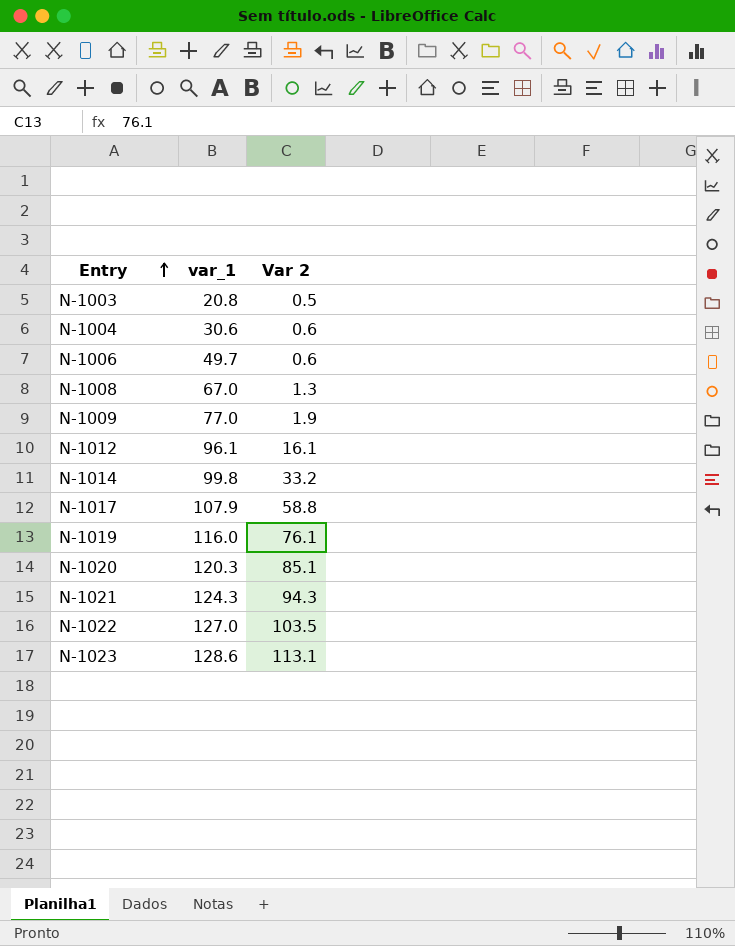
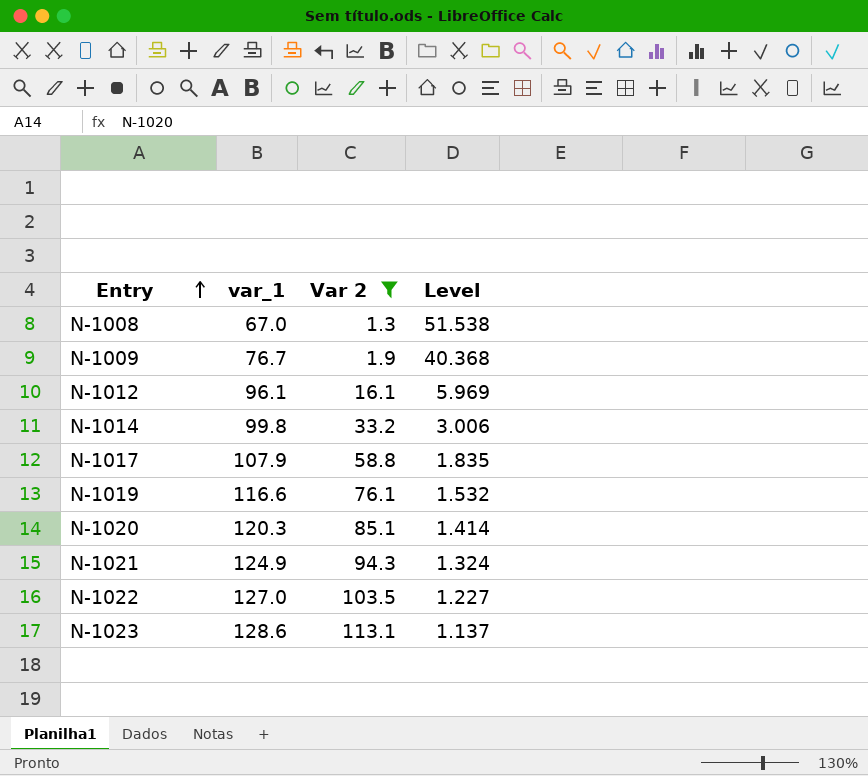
filter: none -> Var 2 >= 1.3
column Level | formula: none -> [var_1] / [Var 2]
N-1009 | var_1: 77.0 -> 76.7
N-1019 | var_1: 116.0 -> 116.6
N-1021 | var_1: 124.3 -> 124.9

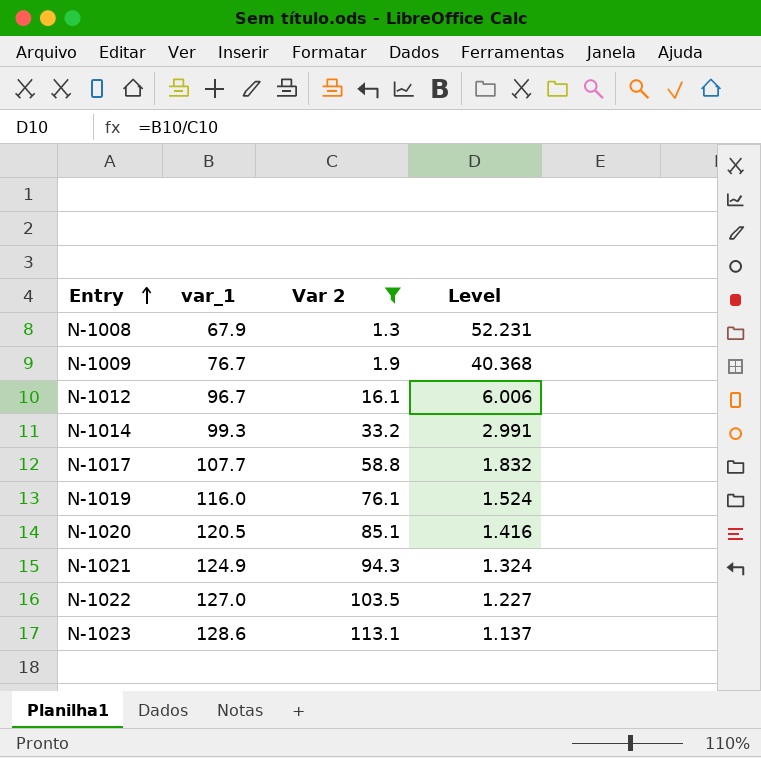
N-1008 | var_1: 67.0 -> 67.9
N-1008 | Level: 51.538 -> 52.231
N-1012 | var_1: 96.1 -> 96.7
N-1012 | Level: 5.969 -> 6.006
N-1014 | var_1: 99.8 -> 99.3
N-1014 | Level: 3.006 -> 2.991
N-1017 | var_1: 107.9 -> 107.7
N-1017 | Level: 1.835 -> 1.832
N-1019 | var_1: 116.6 -> 116.0
N-1019 | Level: 1.532 -> 1.524
N-1020 | var_1: 120.3 -> 120.5
N-1020 | Level: 1.414 -> 1.416

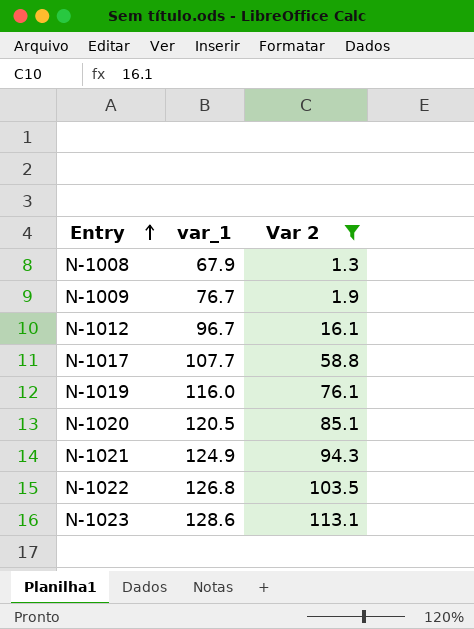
column Level | formula: [var_1] / [Var 2] -> none
row N-1014: 99.3 | 33.2 | 2.991 -> none
N-1022 | var_1: 127.0 -> 126.8

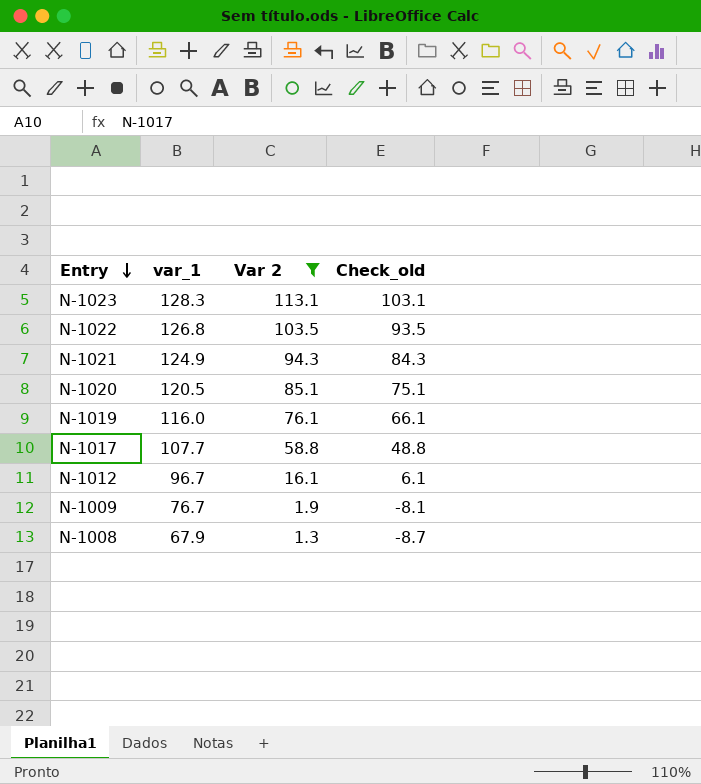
row order: Entry ascending -> Entry descending
column Check_old | formula: none -> [Var 2] - 10
N-1023 | var_1: 128.6 -> 128.3

